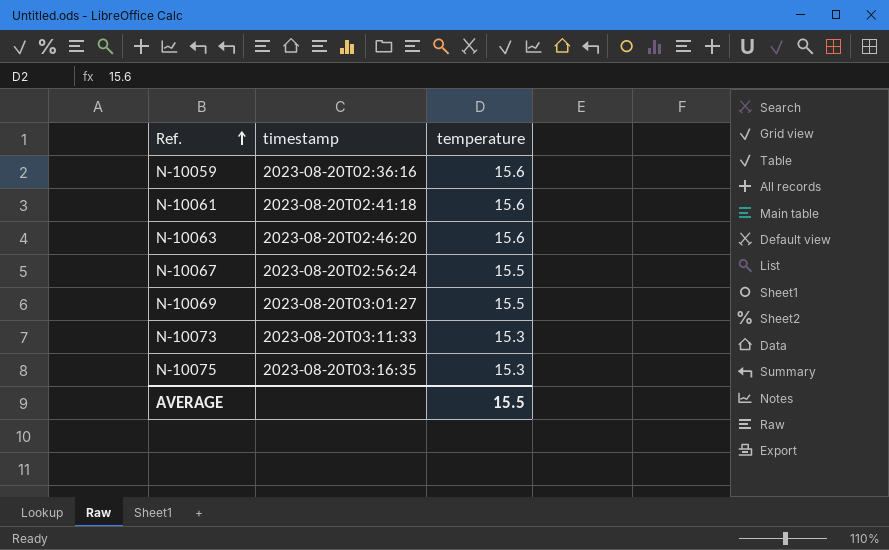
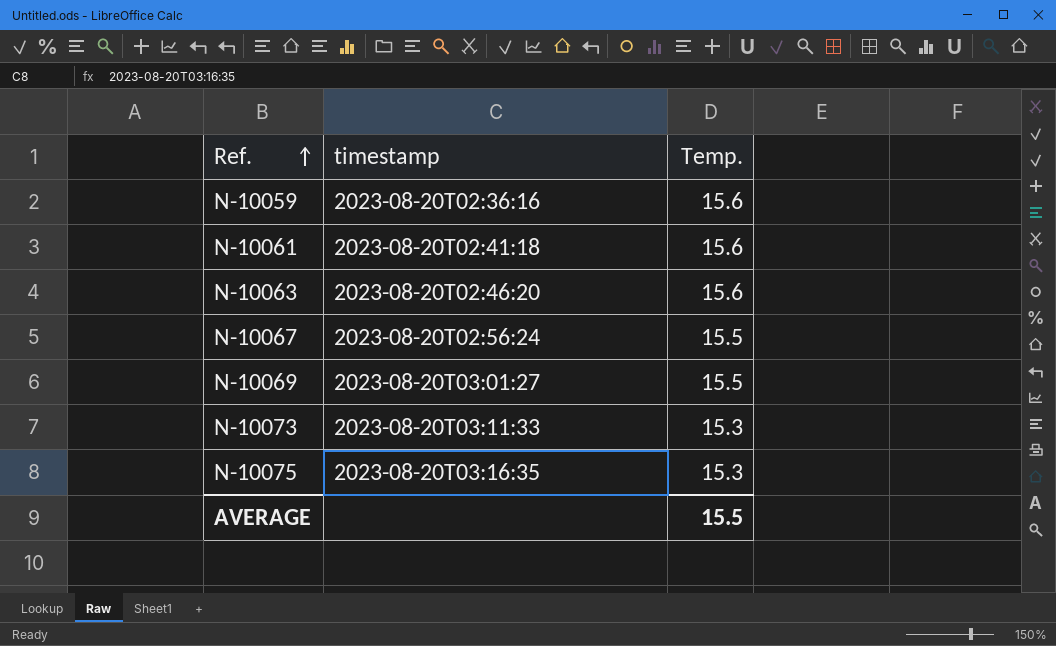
column name: temperature -> Temp.

